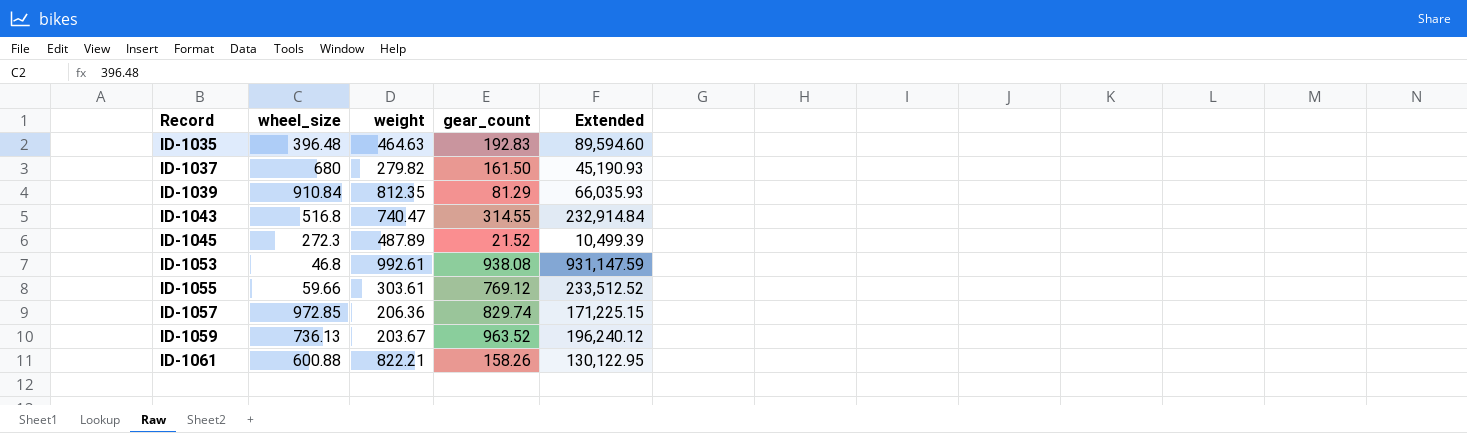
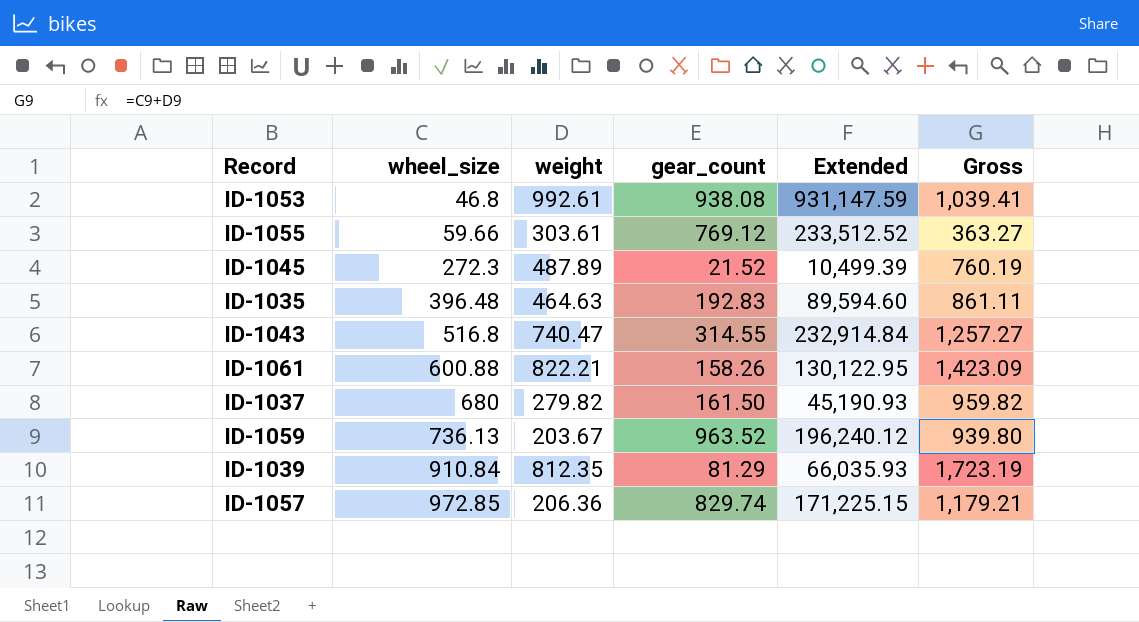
row order: Record ascending -> wheel_size ascending
column Gross | formula: none -> [wheel_size] + [weight]

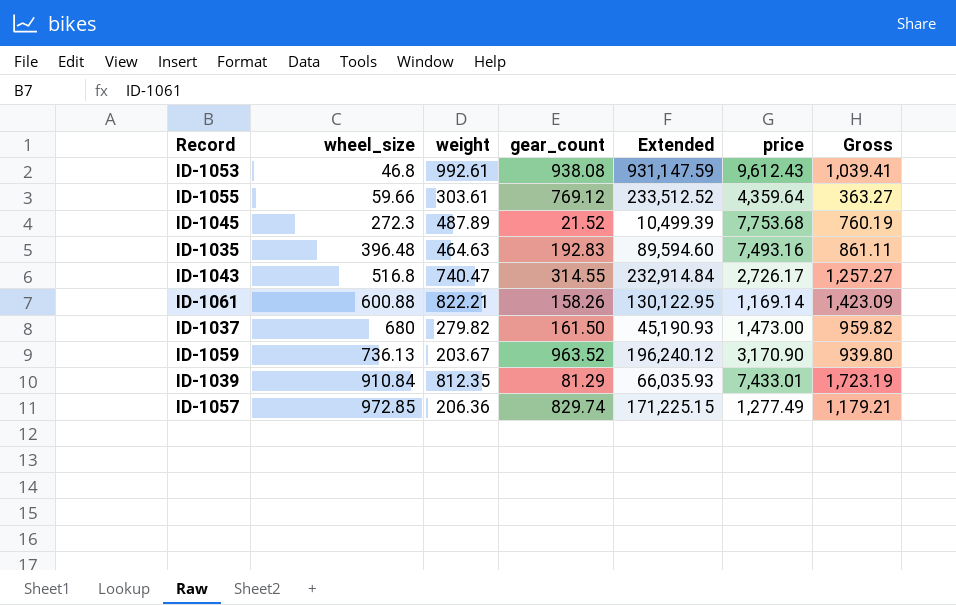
column price | position: none -> 6

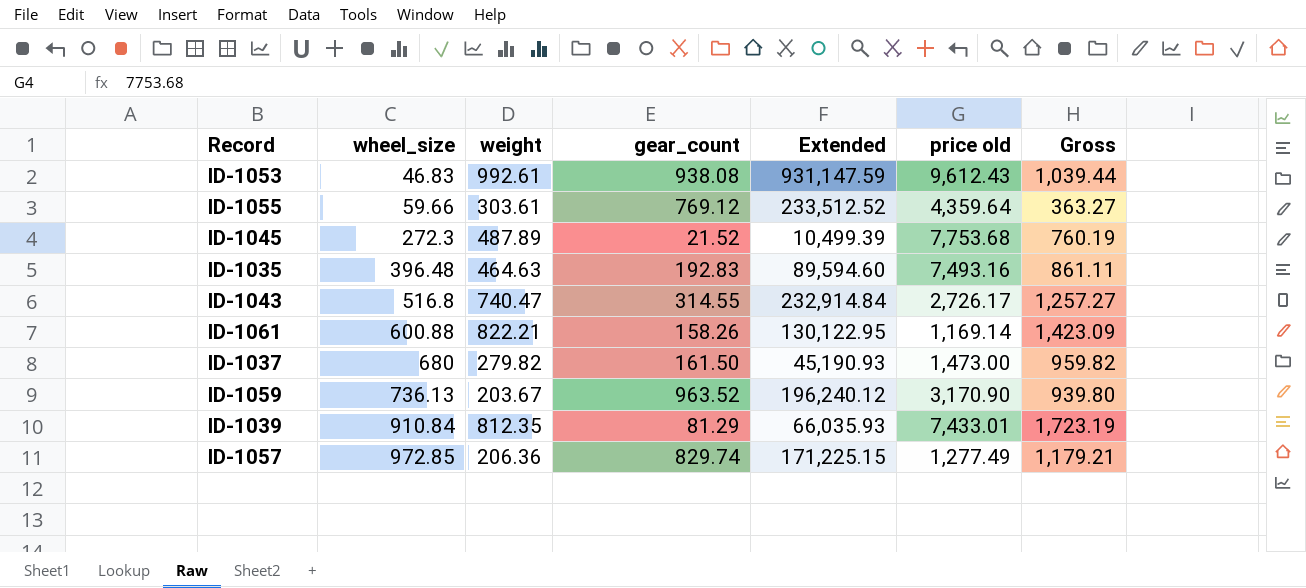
column name: price -> price old
ID-1053 | wheel_size: 46.8 -> 46.83
ID-1053 | Gross: 1,039.41 -> 1,039.44

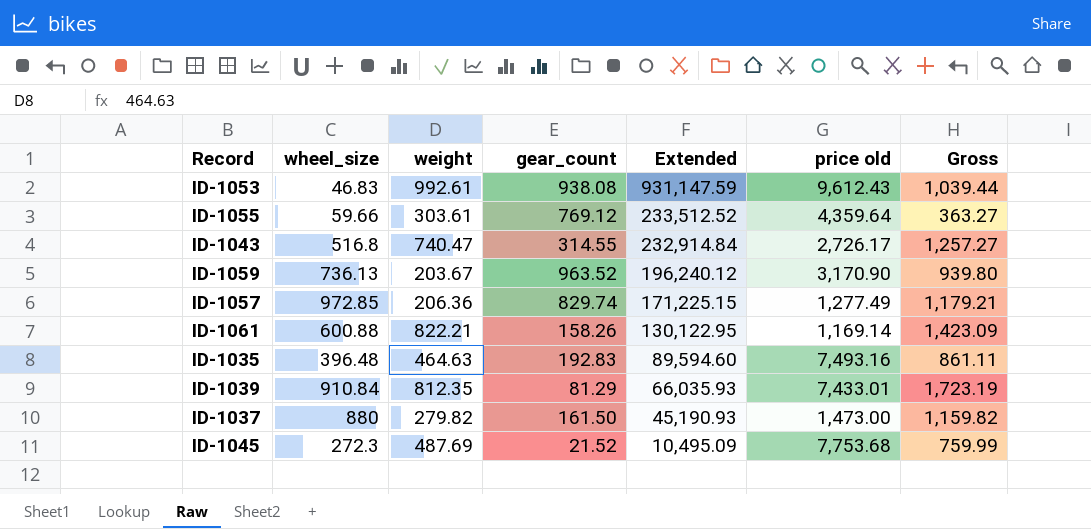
row order: wheel_size ascending -> Extended descending
ID-1037 | wheel_size: 680 -> 880
ID-1037 | Gross: 959.82 -> 1,159.82
ID-1045 | weight: 487.89 -> 487.69
ID-1045 | Extended: 10,499.39 -> 10,495.09
ID-1045 | Gross: 760.19 -> 759.99

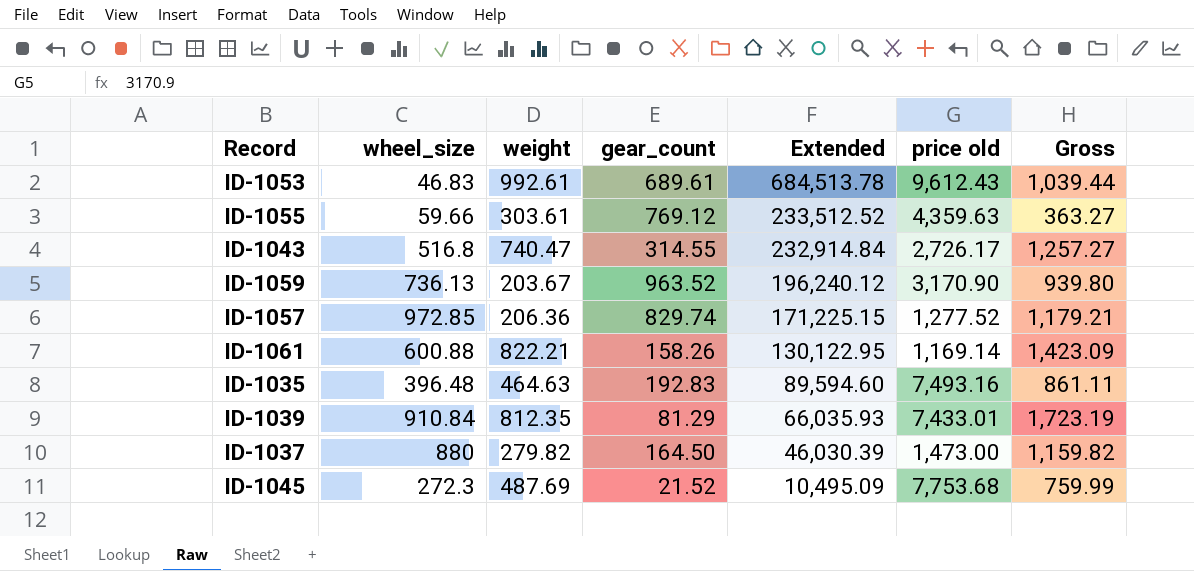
ID-1053 | gear_count: 938.08 -> 689.61
ID-1053 | Extended: 931,147.59 -> 684,513.78
ID-1055 | price old: 4,359.64 -> 4,359.63
ID-1057 | price old: 1,277.49 -> 1,277.52
ID-1037 | gear_count: 161.50 -> 164.50
ID-1037 | Extended: 45,190.93 -> 46,030.39

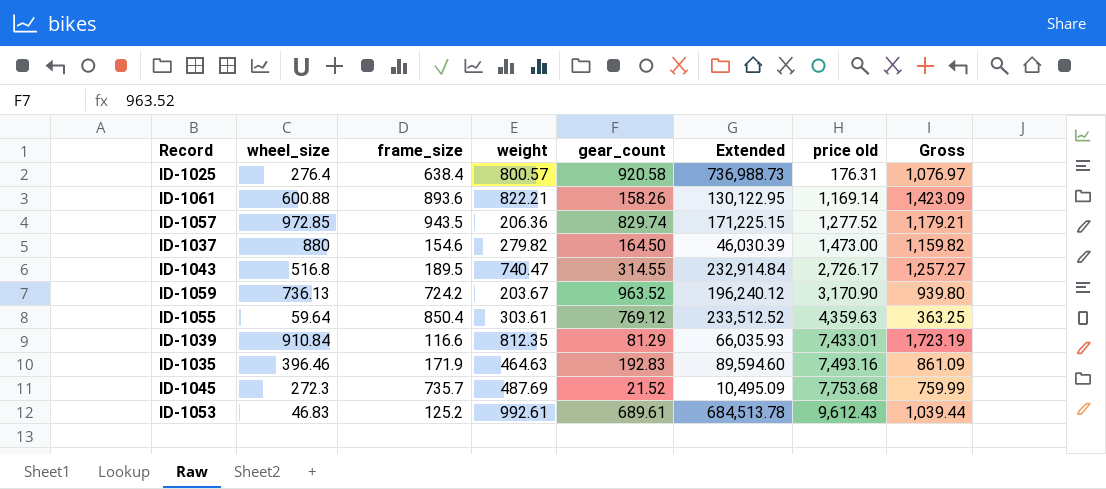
row order: Extended descending -> price old ascending
column frame_size | position: none -> 3
row ID-1025: none -> 276.4 | 638.4 | 800.57 | 920.58 | 736,988.73 | 176.31 | 1,076.97
ID-1055 | wheel_size: 59.66 -> 59.64
ID-1055 | Gross: 363.27 -> 363.25
ID-1035 | wheel_size: 396.48 -> 396.46
ID-1035 | Gross: 861.11 -> 861.09

